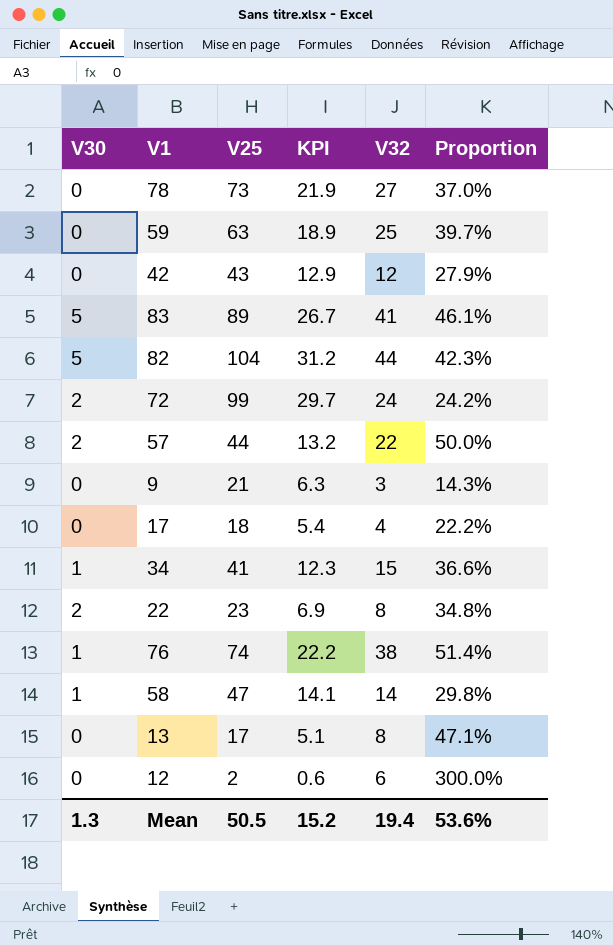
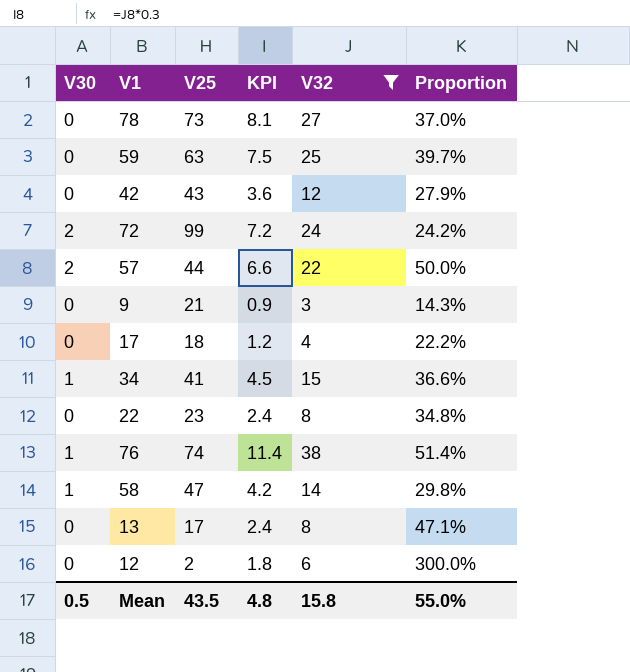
filter: none -> V32 <= 38
column KPI | formula: [V25] * 0.3 -> [V32] * 0.3
22 | V30: 2 -> 0
Mean | V30: 1.3 -> 0.5
Mean | V25: 50.5 -> 43.5
Mean | KPI: 15.2 -> 4.8
Mean | V32: 19.4 -> 15.8
Mean | Proportion: 53.6% -> 55.0%

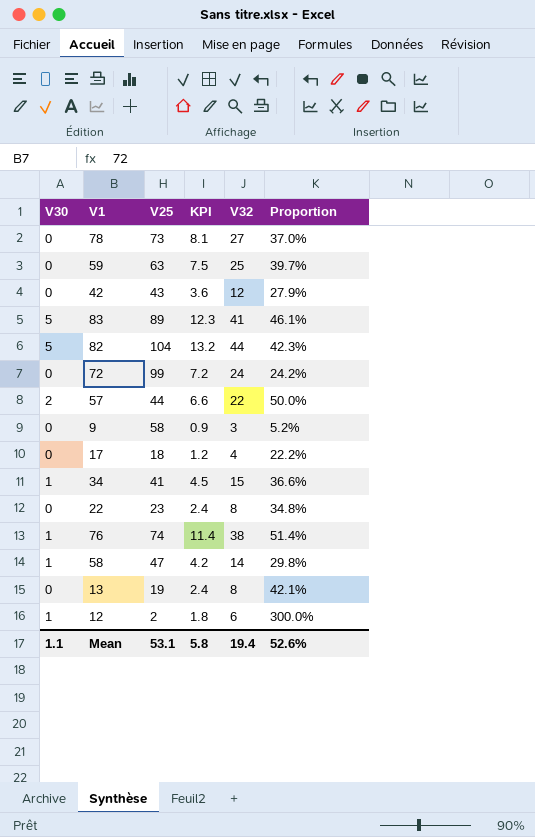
filter: V32 <= 38 -> none
72 | V30: 2 -> 0
9 | V25: 21 -> 58
9 | Proportion: 14.3% -> 5.2%
13 | V25: 17 -> 19
13 | Proportion: 47.1% -> 42.1%
12 | V30: 0 -> 1
Mean | V30: 0.5 -> 1.1
Mean | V25: 43.5 -> 53.1
Mean | KPI: 4.8 -> 5.8
Mean | V32: 15.8 -> 19.4
Mean | Proportion: 55.0% -> 52.6%

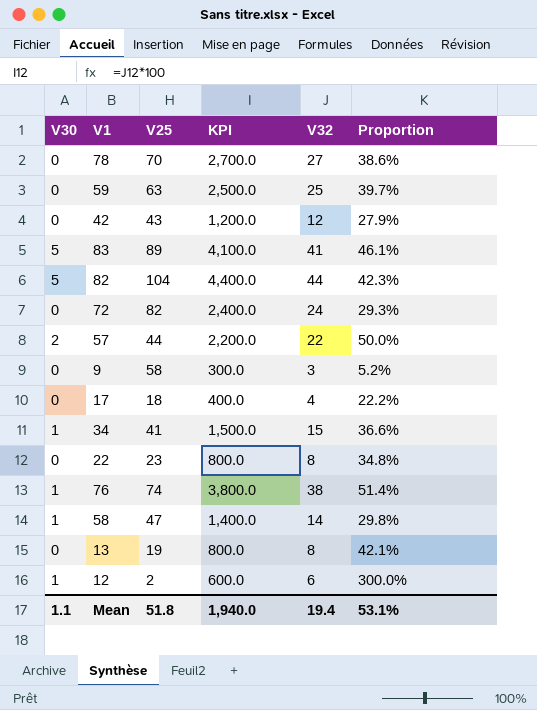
column KPI | formula: [V32] * 0.3 -> [V32] * 100
78 | V25: 73 -> 70
78 | Proportion: 37.0% -> 38.6%
72 | V25: 99 -> 82
72 | Proportion: 24.2% -> 29.3%
Mean | V25: 53.1 -> 51.8
Mean | KPI: 5.8 -> 1,940.0
Mean | Proportion: 52.6% -> 53.1%

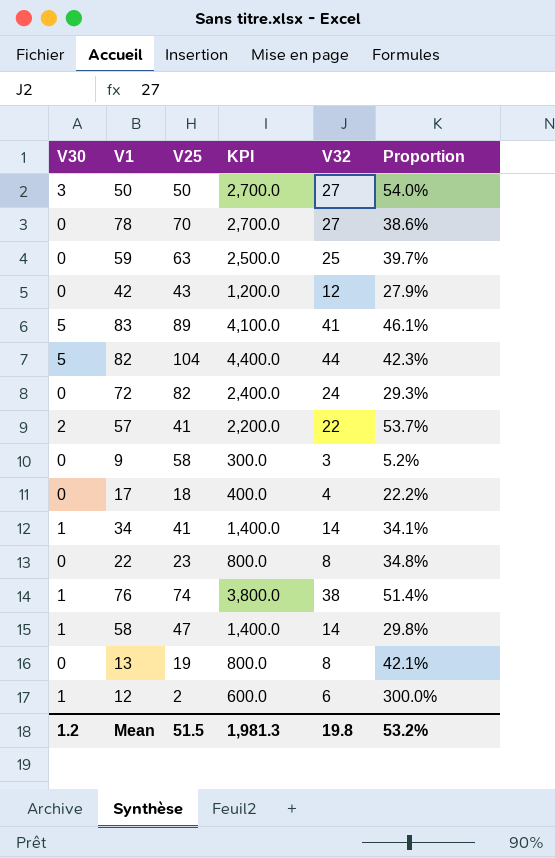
row 50: none -> 3 | 50 | 2,700.0 | 27 | 54.0%
57 | V25: 44 -> 41
57 | Proportion: 50.0% -> 53.7%
34 | KPI: 1,500.0 -> 1,400.0
34 | V32: 15 -> 14
34 | Proportion: 36.6% -> 34.1%
Mean | V30: 1.1 -> 1.2
Mean | V25: 51.8 -> 51.5
Mean | KPI: 1,940.0 -> 1,981.3
Mean | V32: 19.4 -> 19.8
Mean | Proportion: 53.1% -> 53.2%

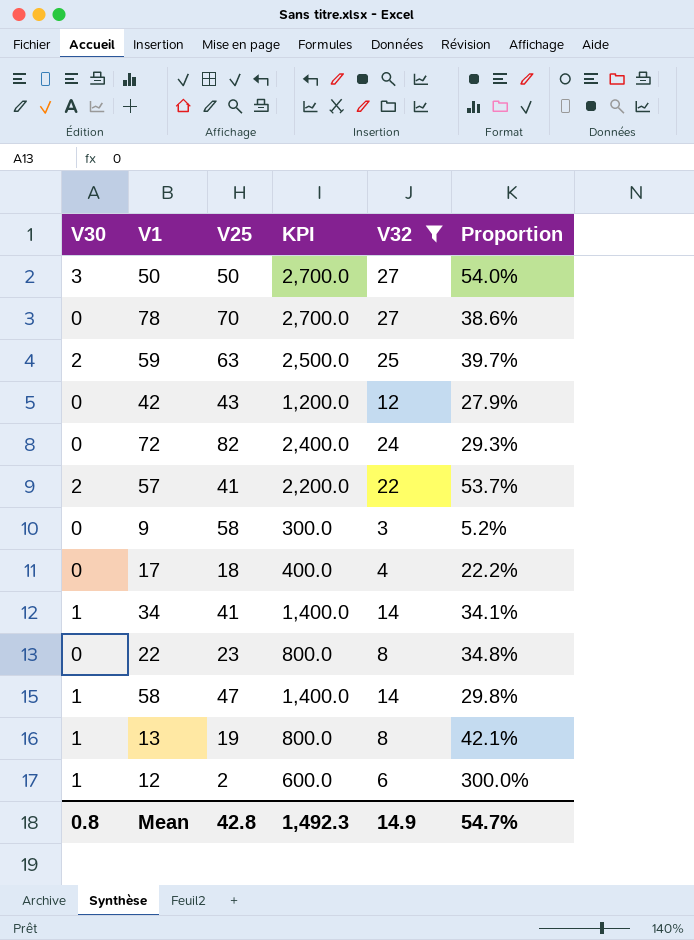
filter: none -> V32 <= 27
59 | V30: 0 -> 2
13 | V30: 0 -> 1
Mean | V30: 1.2 -> 0.8
Mean | V25: 51.5 -> 42.8
Mean | KPI: 1,981.3 -> 1,492.3
Mean | V32: 19.8 -> 14.9
Mean | Proportion: 53.2% -> 54.7%

